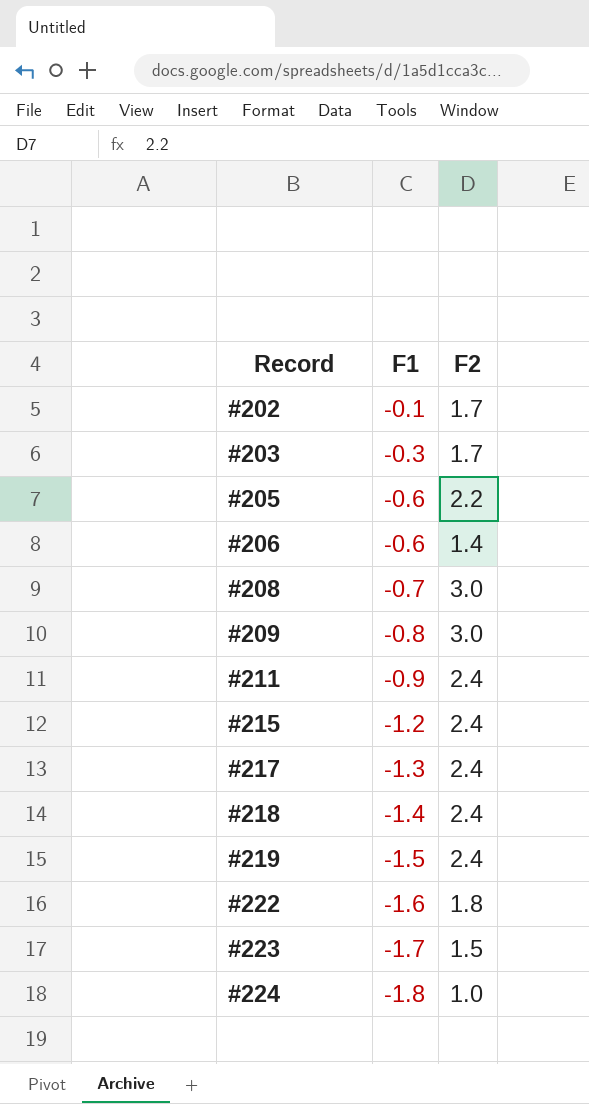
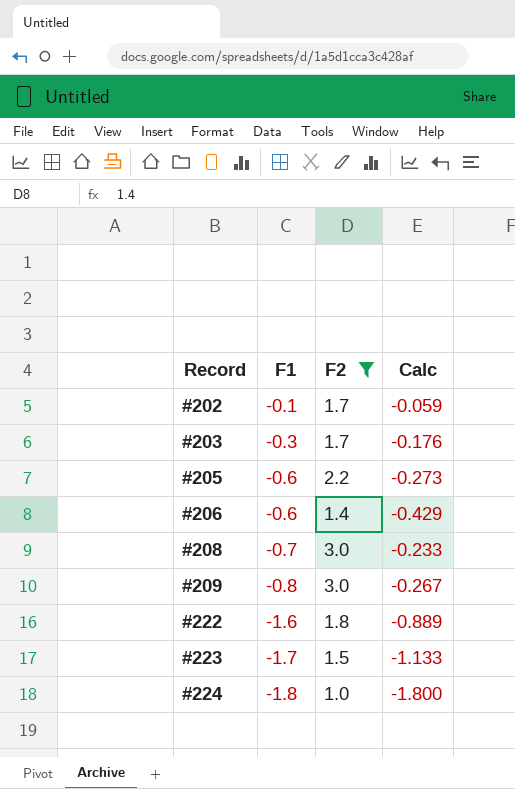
filter: none -> F2 != 2.4
column Calc | formula: none -> [F1] / [F2]

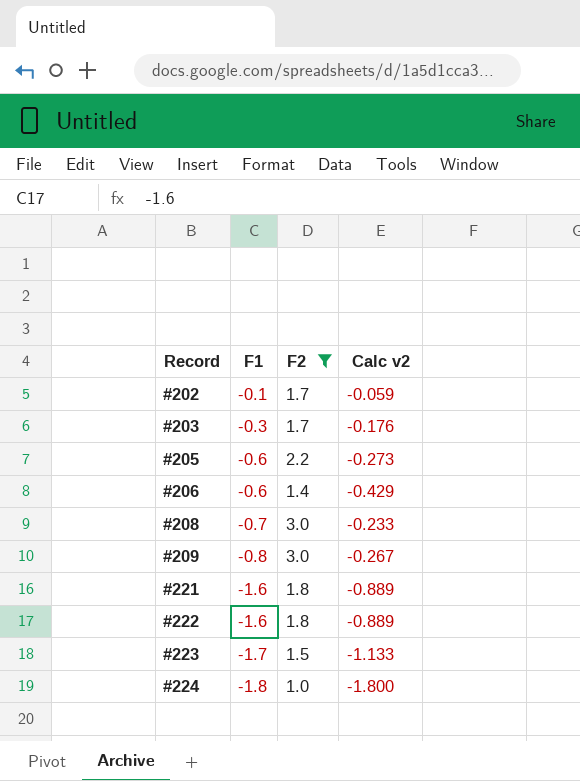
column name: Calc -> Calc v2
row #221: none -> -1.6 | 1.8 | -0.889

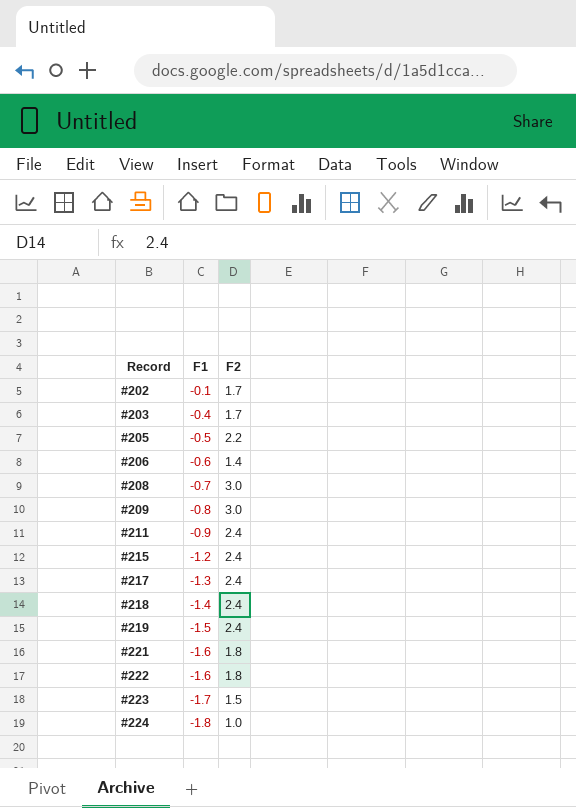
filter: F2 != 2.4 -> none
column Calc v2 | formula: [F1] / [F2] -> none
#203 | F1: -0.3 -> -0.4
#205 | F1: -0.6 -> -0.5

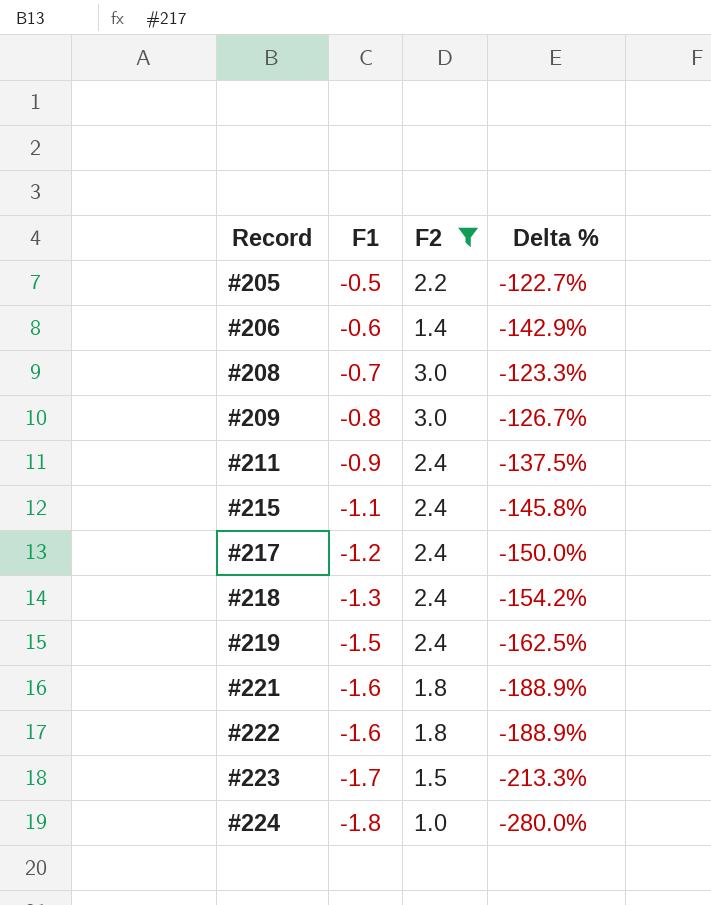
filter: none -> F2 != 1.7
column Delta % | formula: none -> ([F1] - [F2]) / [F2]
#215 | F1: -1.2 -> -1.1
#217 | F1: -1.3 -> -1.2
#218 | F1: -1.4 -> -1.3

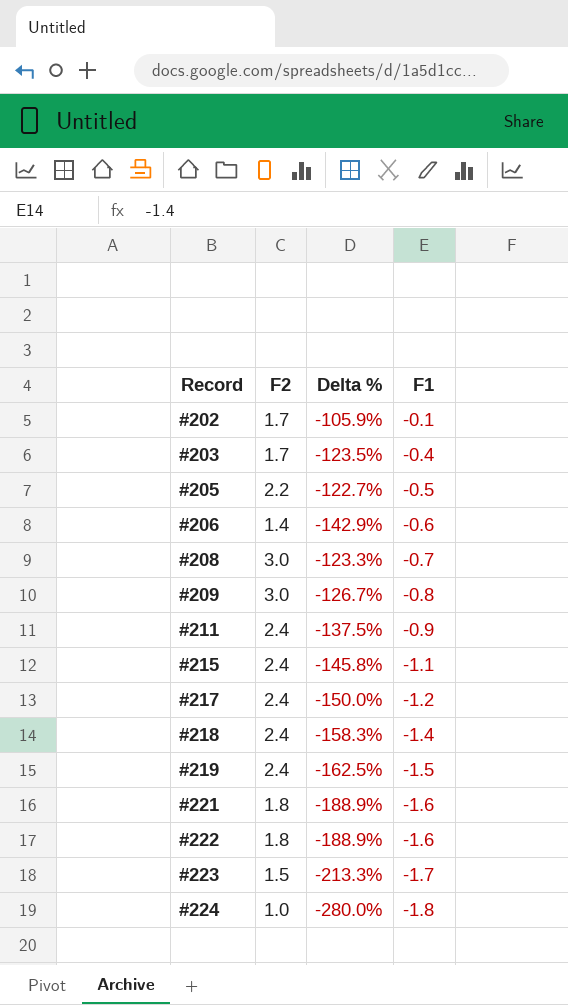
filter: F2 != 1.7 -> none
column F1 | position: 2 -> 4
#218 | Delta %: -154.2% -> -158.3%
#218 | F1: -1.3 -> -1.4

